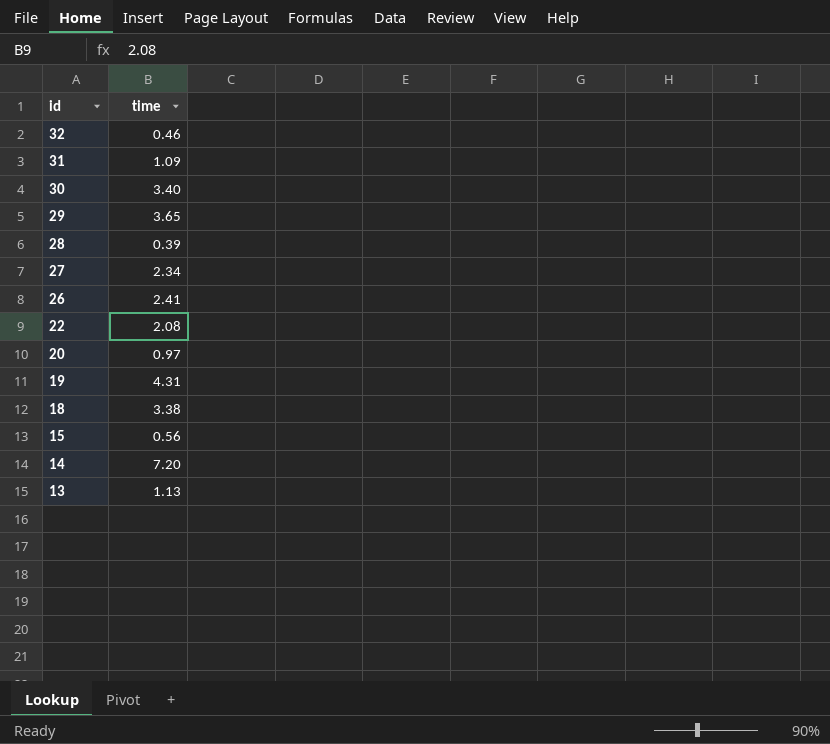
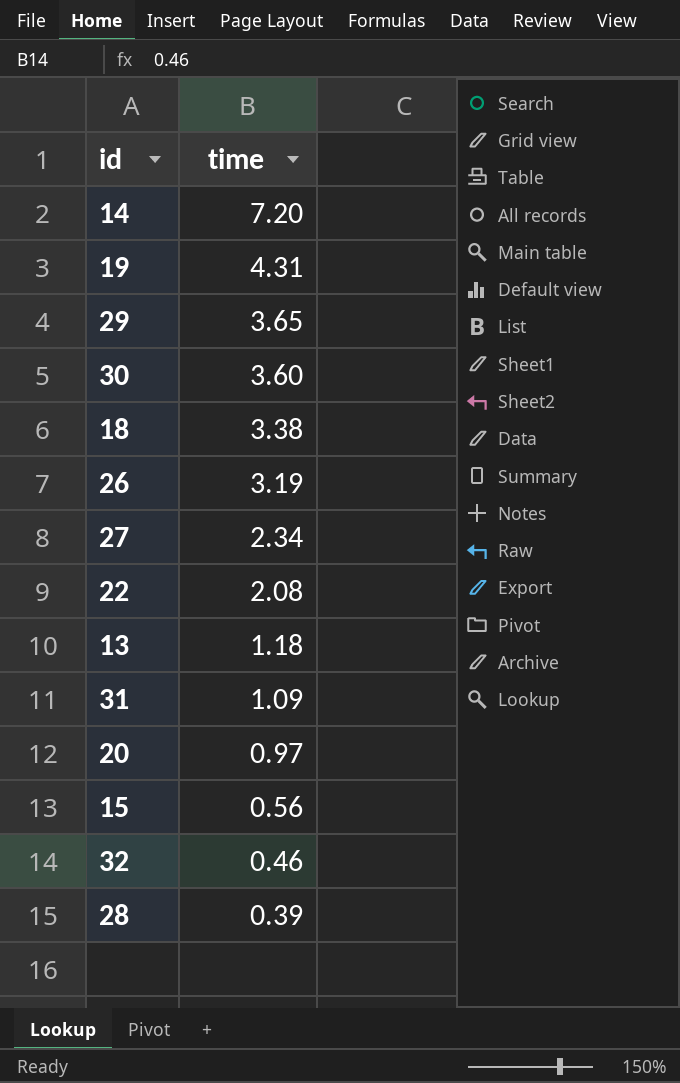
row order: id descending -> time descending
30 | time: 3.40 -> 3.60
26 | time: 2.41 -> 3.19
13 | time: 1.13 -> 1.18

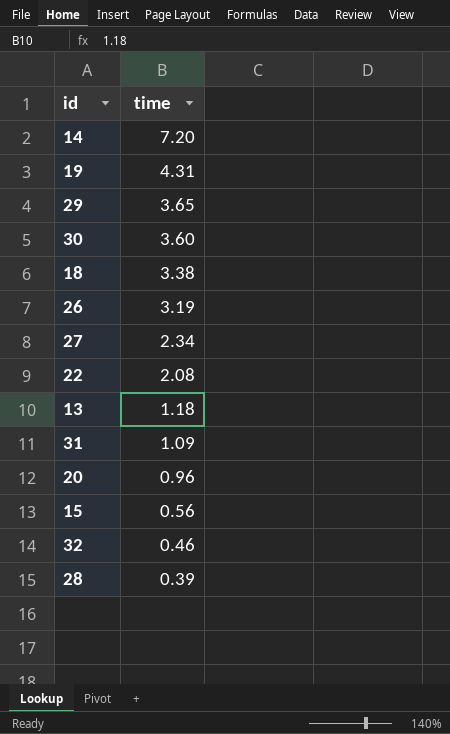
20 | time: 0.97 -> 0.96

